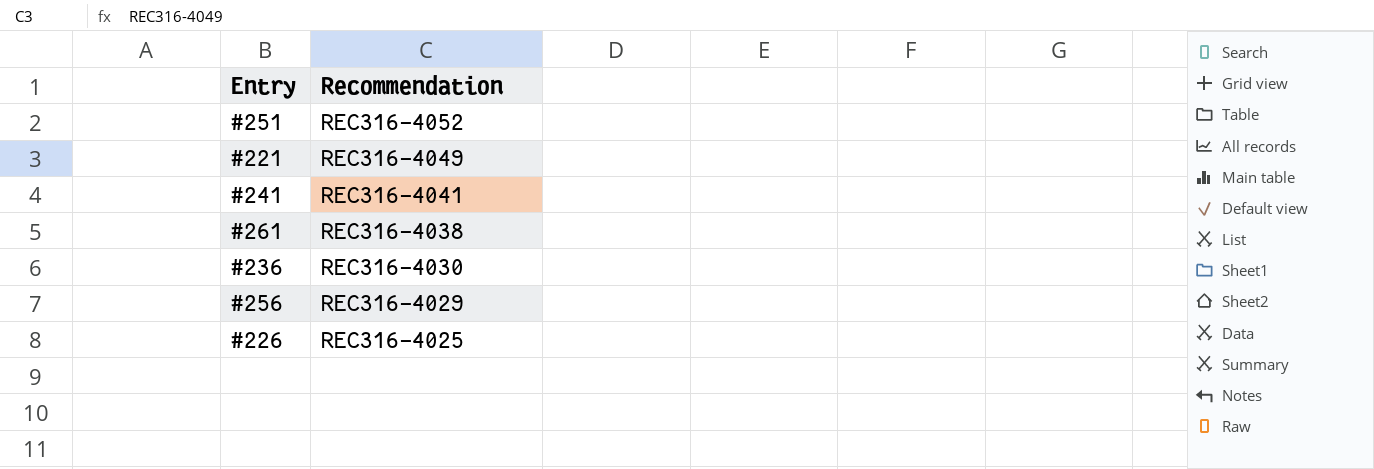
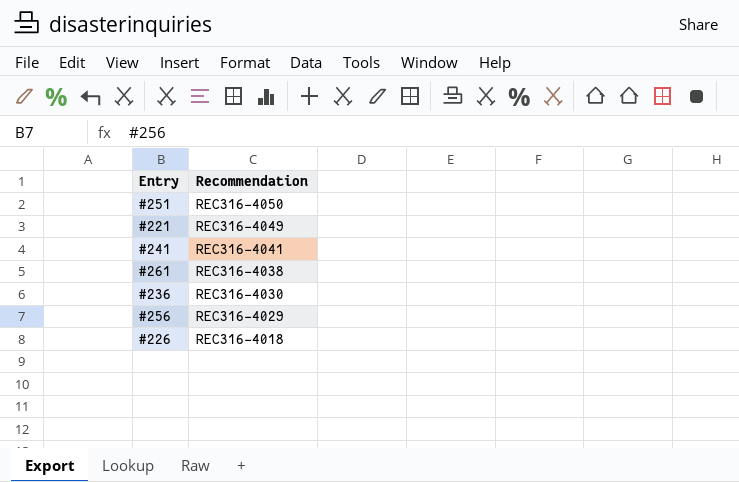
#251 | Recommendation: REC316-4052 -> REC316-4050
#226 | Recommendation: REC316-4025 -> REC316-4018

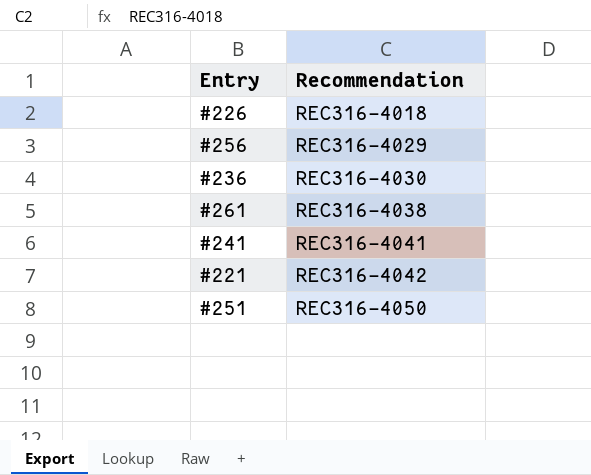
row order: Recommendation descending -> Recommendation ascending
#221 | Recommendation: REC316-4049 -> REC316-4042

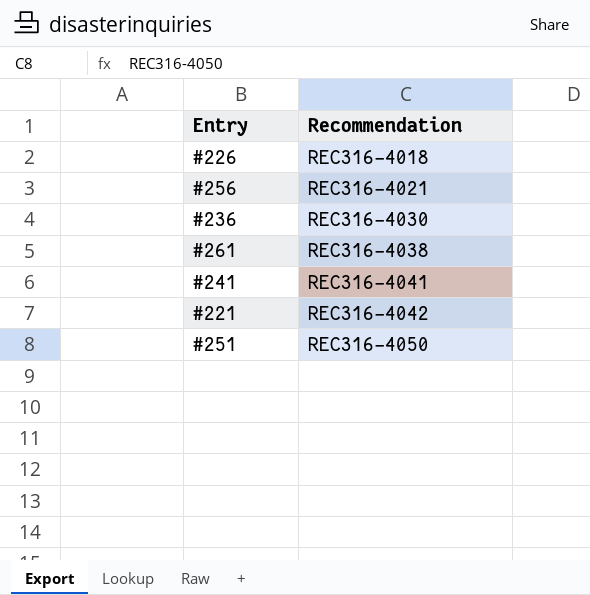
#256 | Recommendation: REC316-4029 -> REC316-4021

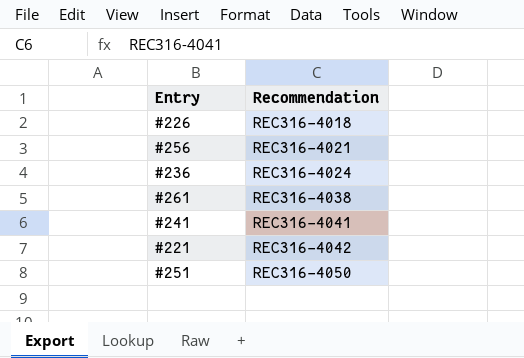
#236 | Recommendation: REC316-4030 -> REC316-4024

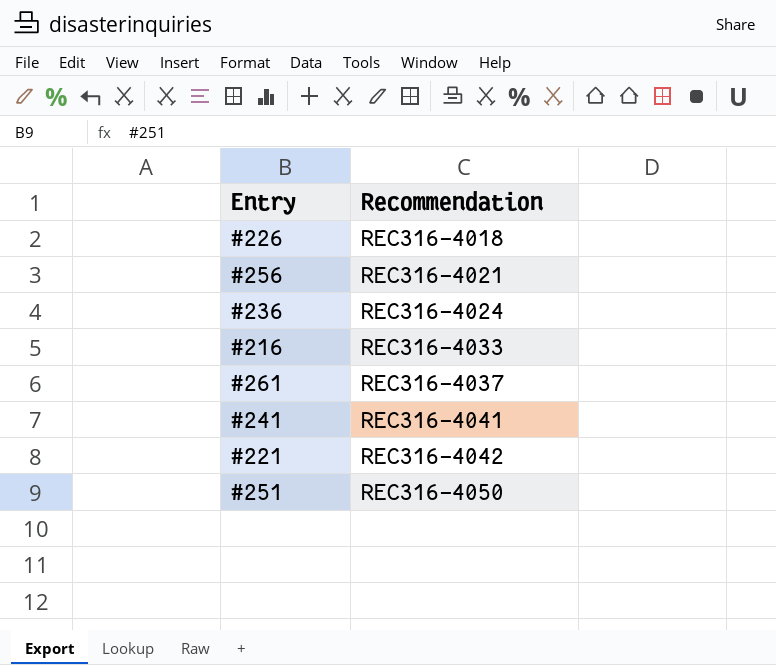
row #216: none -> REC316-4033
#261 | Recommendation: REC316-4038 -> REC316-4037

